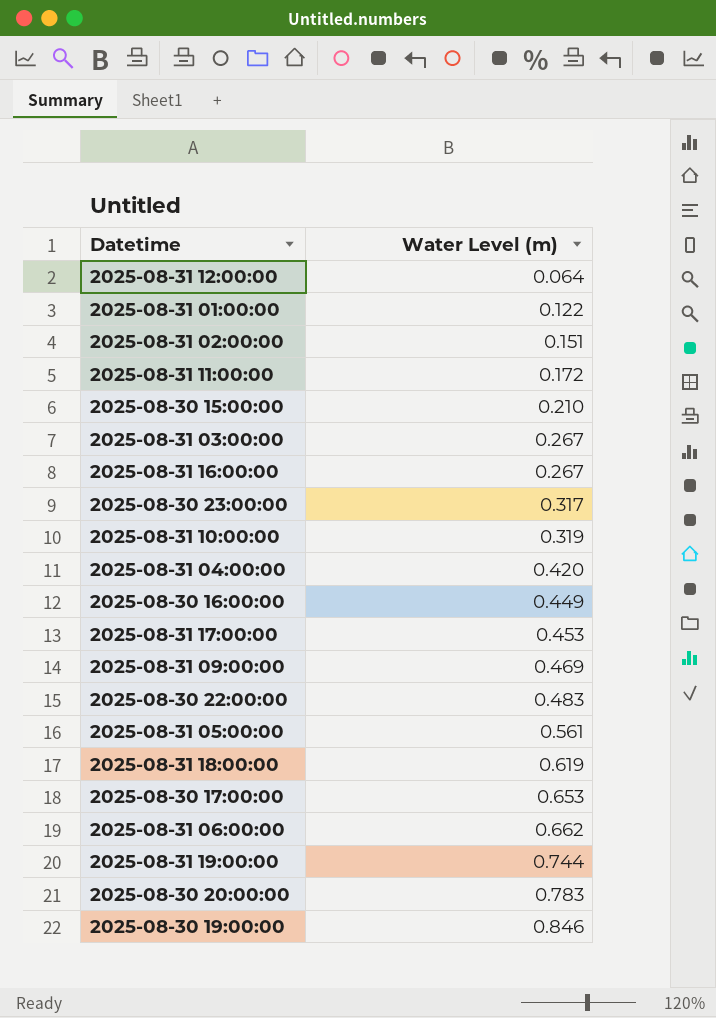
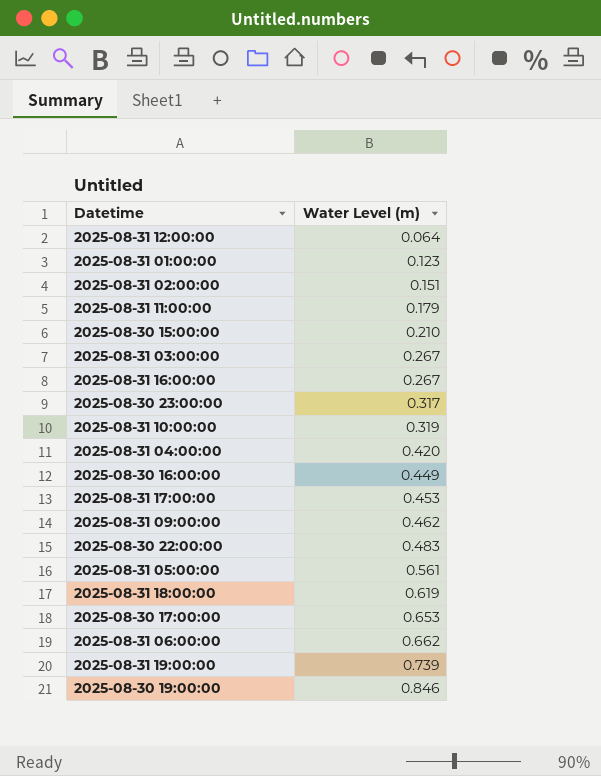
row 2025-08-30 20:00:00: 0.783 -> none
2025-08-31 01:00:00 | Water Level (m): 0.122 -> 0.123
2025-08-31 11:00:00 | Water Level (m): 0.172 -> 0.179
2025-08-31 09:00:00 | Water Level (m): 0.469 -> 0.462
2025-08-31 19:00:00 | Water Level (m): 0.744 -> 0.739

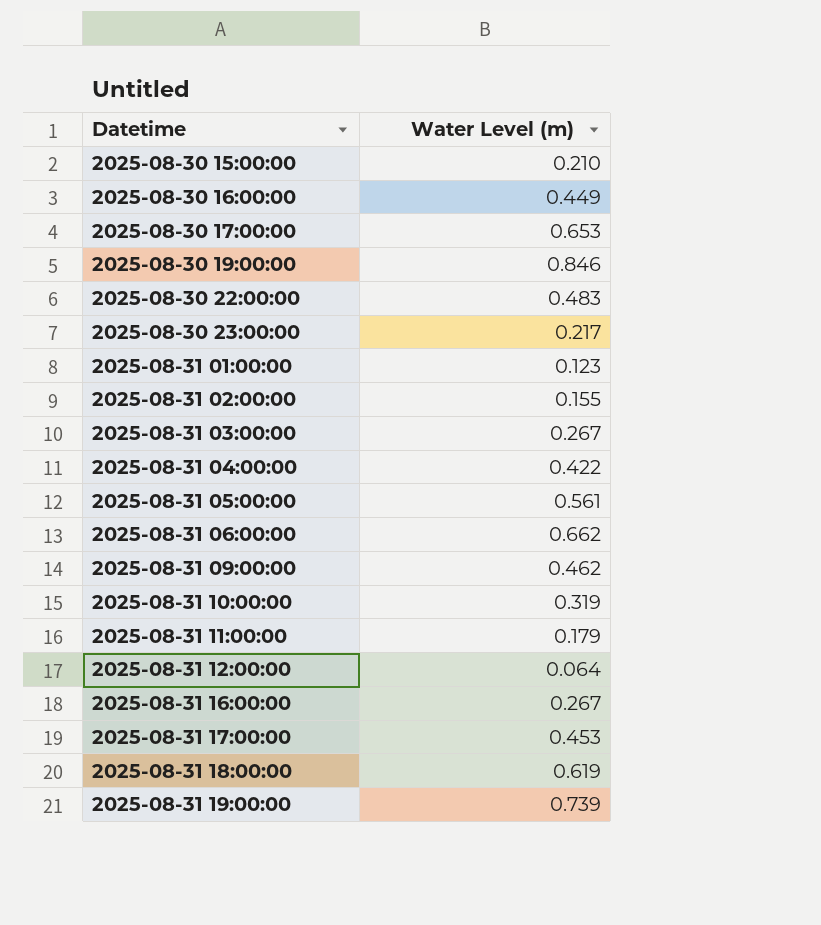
row order: Water Level (m) ascending -> Datetime ascending
2025-08-30 23:00:00 | Water Level (m): 0.317 -> 0.217
2025-08-31 02:00:00 | Water Level (m): 0.151 -> 0.155
2025-08-31 04:00:00 | Water Level (m): 0.420 -> 0.422

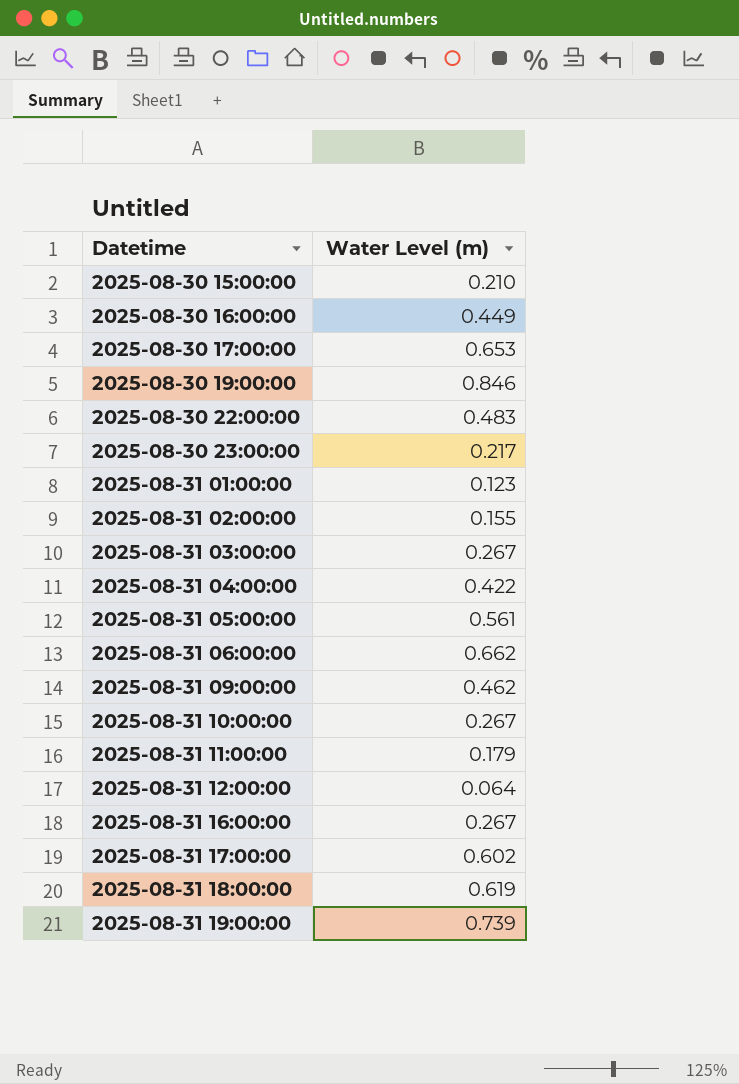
2025-08-31 10:00:00 | Water Level (m): 0.319 -> 0.267
2025-08-31 17:00:00 | Water Level (m): 0.453 -> 0.602

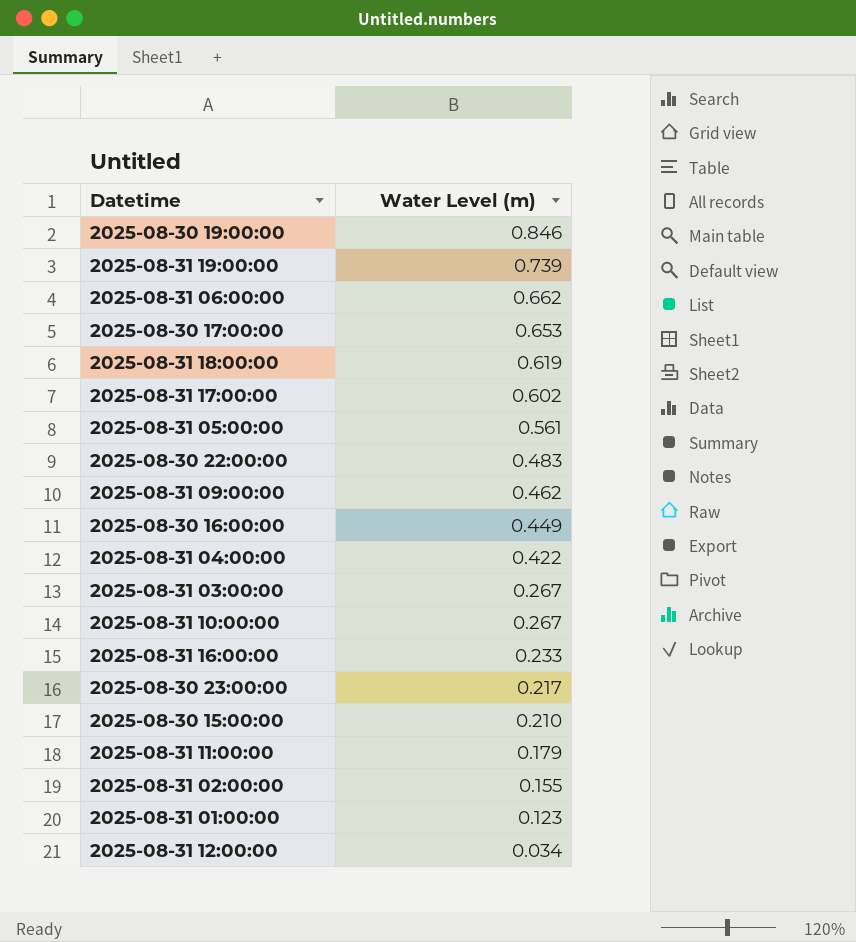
row order: Datetime ascending -> Water Level (m) descending
2025-08-31 16:00:00 | Water Level (m): 0.267 -> 0.233
2025-08-31 12:00:00 | Water Level (m): 0.064 -> 0.034

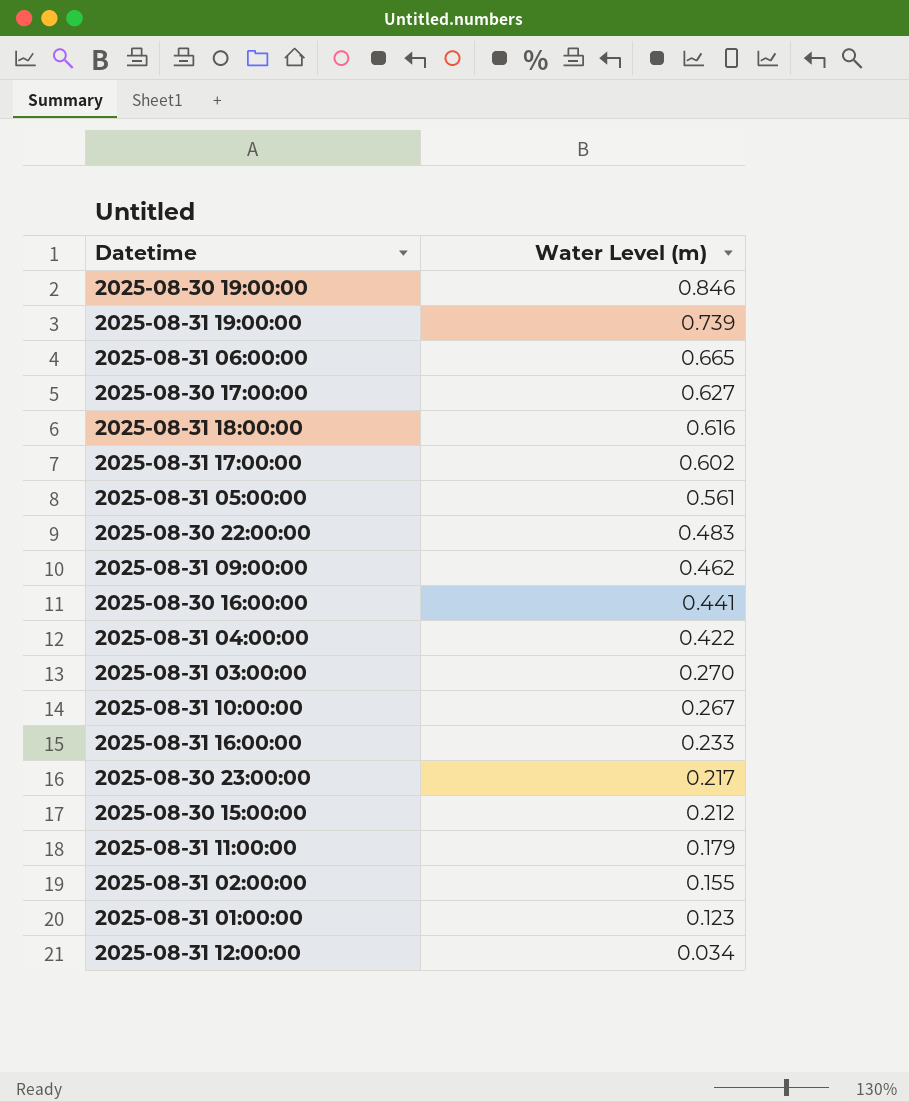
2025-08-31 06:00:00 | Water Level (m): 0.662 -> 0.665
2025-08-30 17:00:00 | Water Level (m): 0.653 -> 0.627
2025-08-31 18:00:00 | Water Level (m): 0.619 -> 0.616
2025-08-30 16:00:00 | Water Level (m): 0.449 -> 0.441
2025-08-31 03:00:00 | Water Level (m): 0.267 -> 0.270
2025-08-30 15:00:00 | Water Level (m): 0.210 -> 0.212

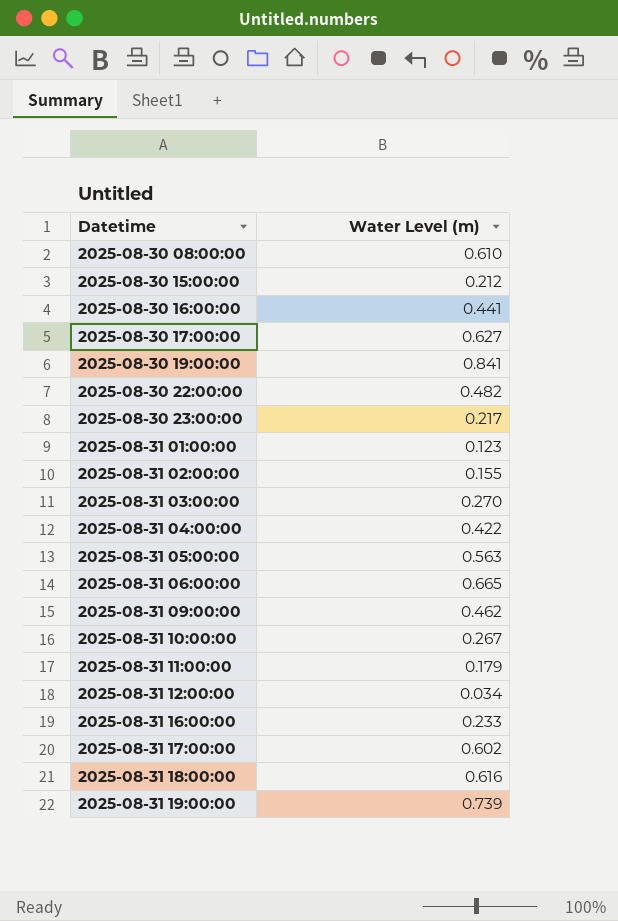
row order: Water Level (m) descending -> Datetime ascending
row 2025-08-30 08:00:00: none -> 0.610
2025-08-30 19:00:00 | Water Level (m): 0.846 -> 0.841
2025-08-30 22:00:00 | Water Level (m): 0.483 -> 0.482
2025-08-31 05:00:00 | Water Level (m): 0.561 -> 0.563

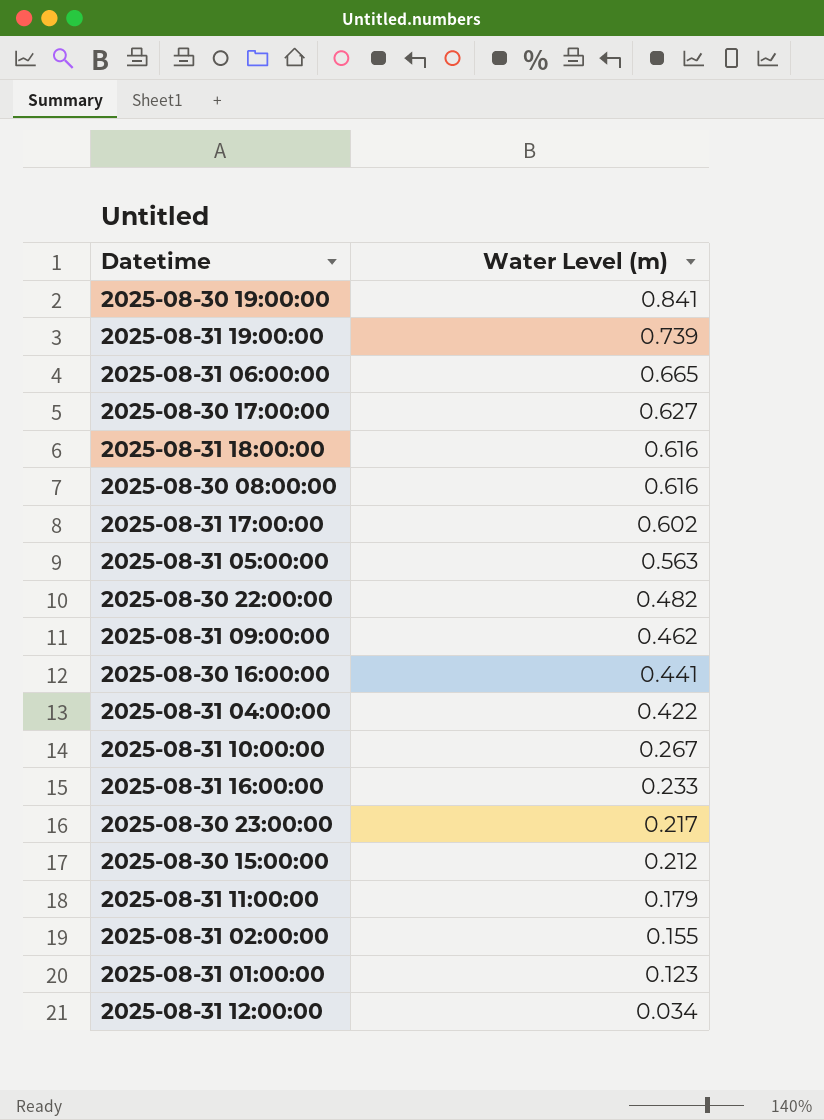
row order: Datetime ascending -> Water Level (m) descending
row 2025-08-31 03:00:00: 0.270 -> none
2025-08-30 08:00:00 | Water Level (m): 0.610 -> 0.616

